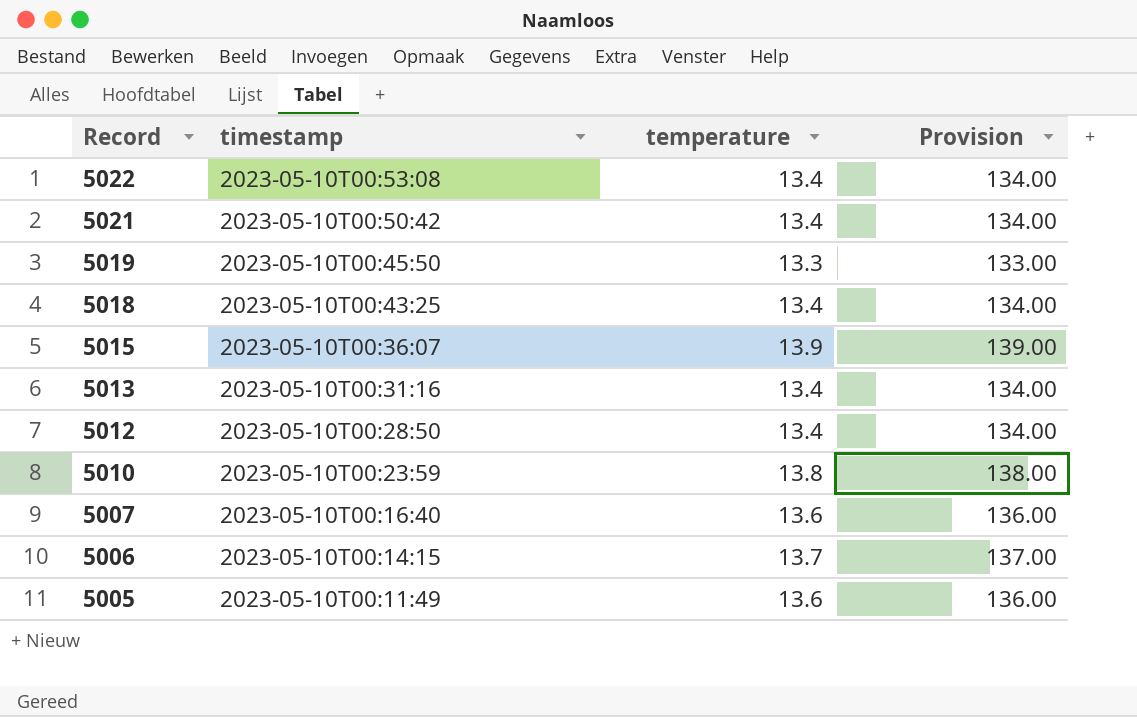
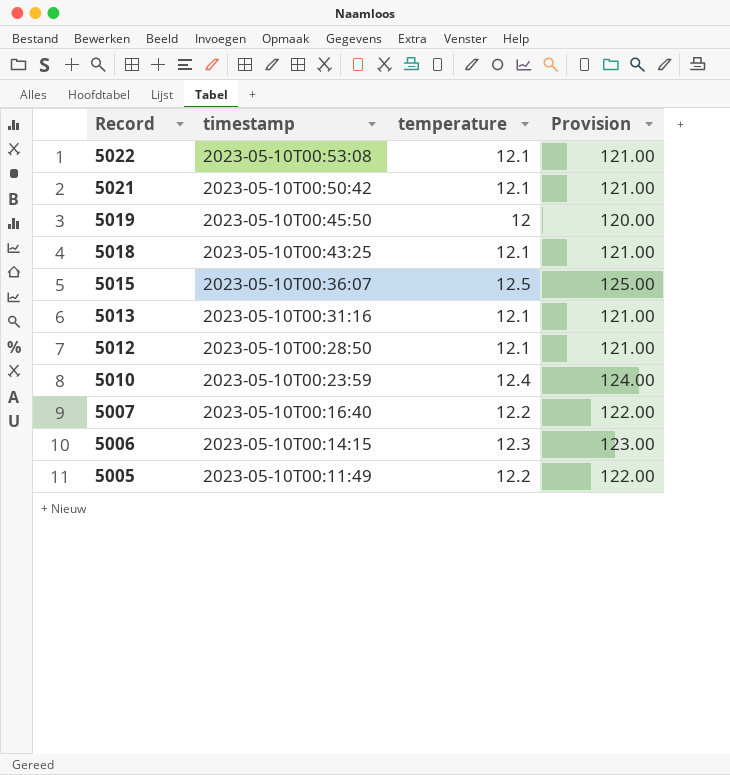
5022 | temperature: 13.4 -> 12.1
5022 | Provision: 134.00 -> 121.00
5021 | temperature: 13.4 -> 12.1
5021 | Provision: 134.00 -> 121.00
5019 | temperature: 13.3 -> 12
5019 | Provision: 133.00 -> 120.00
5018 | temperature: 13.4 -> 12.1
5018 | Provision: 134.00 -> 121.00
5015 | temperature: 13.9 -> 12.5
5015 | Provision: 139.00 -> 125.00
5013 | temperature: 13.4 -> 12.1
5013 | Provision: 134.00 -> 121.00
5012 | temperature: 13.4 -> 12.1
5012 | Provision: 134.00 -> 121.00
5010 | temperature: 13.8 -> 12.4
5010 | Provision: 138.00 -> 124.00
5007 | temperature: 13.6 -> 12.2
5007 | Provision: 136.00 -> 122.00
5006 | temperature: 13.7 -> 12.3
5006 | Provision: 137.00 -> 123.00
5005 | temperature: 13.6 -> 12.2
5005 | Provision: 136.00 -> 122.00

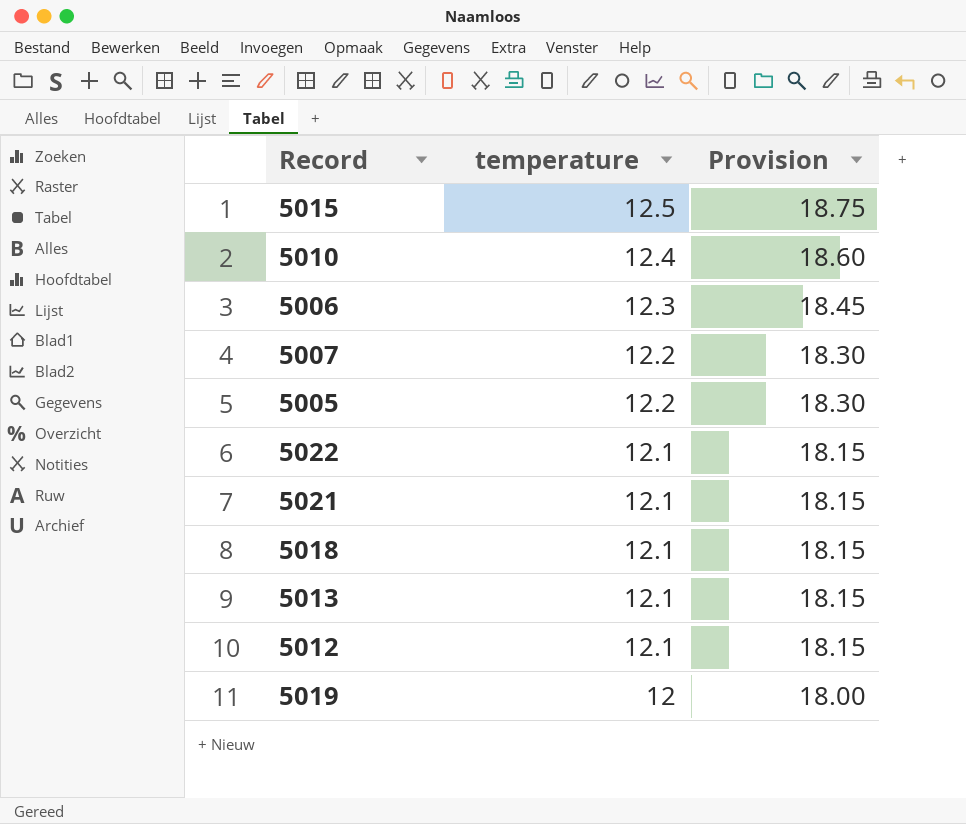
row order: Record descending -> temperature descending
column timestamp | position: 2 -> none
column Provision | formula: [temperature] * 10 -> [temperature] * 1.5

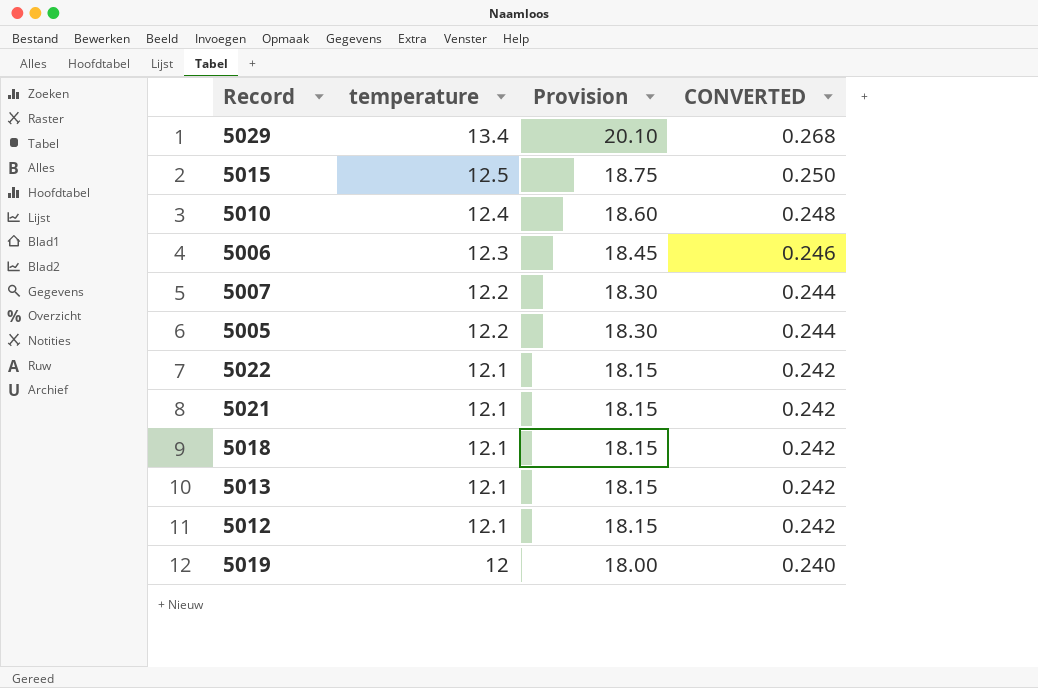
column CONVERTED | formula: none -> [temperature] * 0.02
row 5029: none -> 13.4 | 20.10 | 0.268

